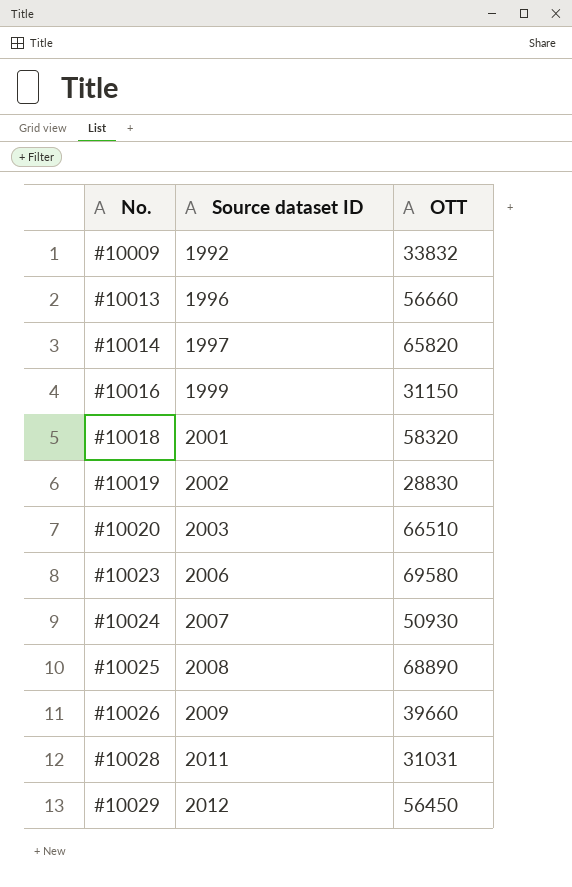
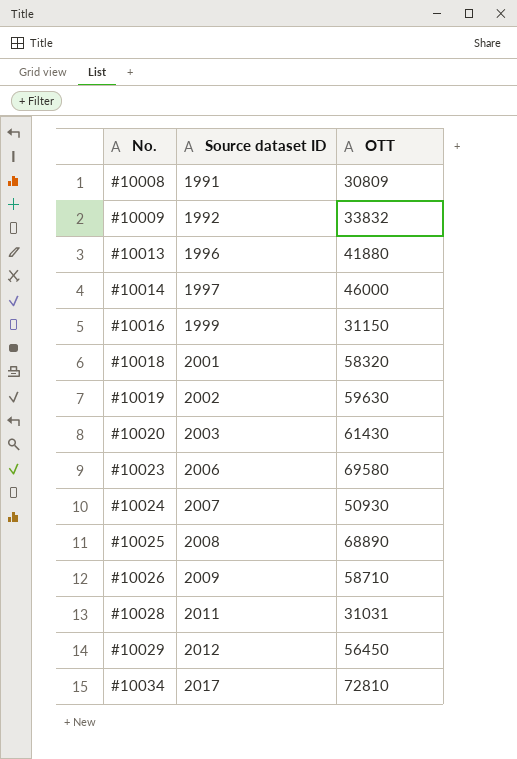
row #10008: none -> 1991 | 30809
#10013 | OTT: 56660 -> 41880
#10014 | OTT: 65820 -> 46000
#10019 | OTT: 28830 -> 59630
#10020 | OTT: 66510 -> 61430
#10026 | OTT: 39660 -> 58710
row #10034: none -> 2017 | 72810

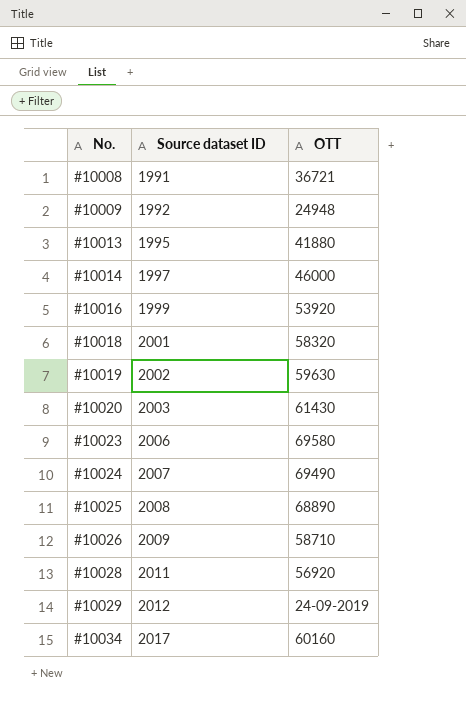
#10008 | OTT: 30809 -> 36721
#10009 | OTT: 33832 -> 24948
#10013 | Source dataset ID: 1996 -> 1995
#10016 | OTT: 31150 -> 53920
#10024 | OTT: 50930 -> 69490
#10028 | OTT: 31031 -> 56920
#10029 | OTT: 56450 -> 24-09-2019
#10034 | OTT: 72810 -> 60160

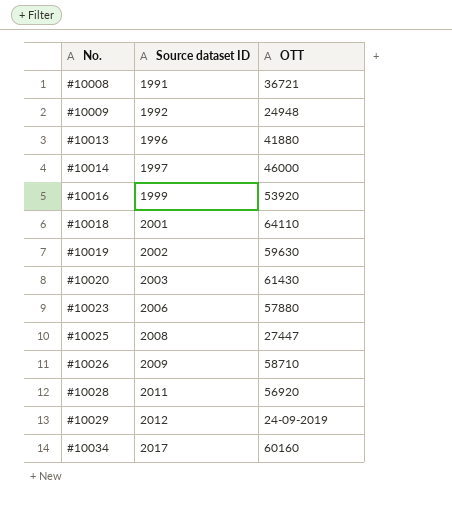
row #10024: 2007 | 69490 -> none
#10013 | Source dataset ID: 1995 -> 1996
#10018 | OTT: 58320 -> 64110
#10023 | OTT: 69580 -> 57880
#10025 | OTT: 68890 -> 27447

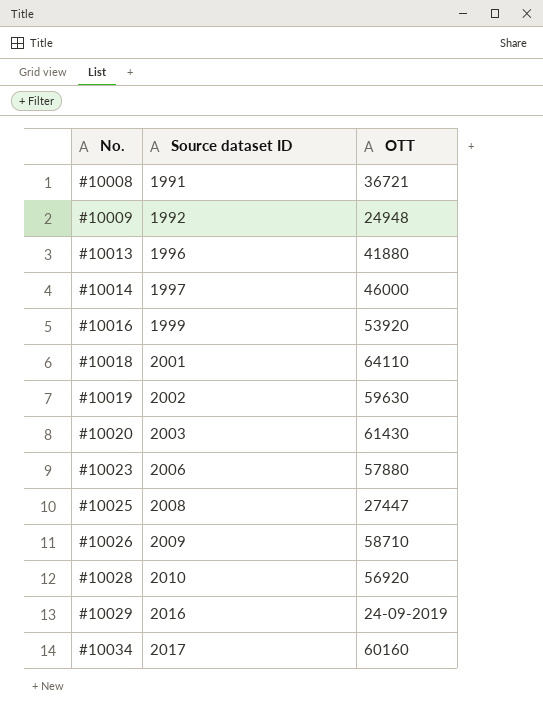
#10028 | Source dataset ID: 2011 -> 2010
#10029 | Source dataset ID: 2012 -> 2016

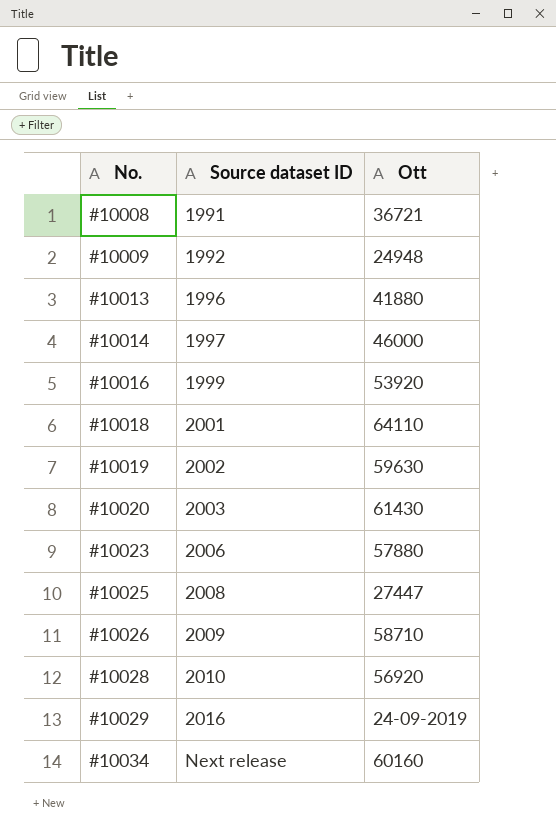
column name: OTT -> Ott
#10034 | Source dataset ID: 2017 -> Next release

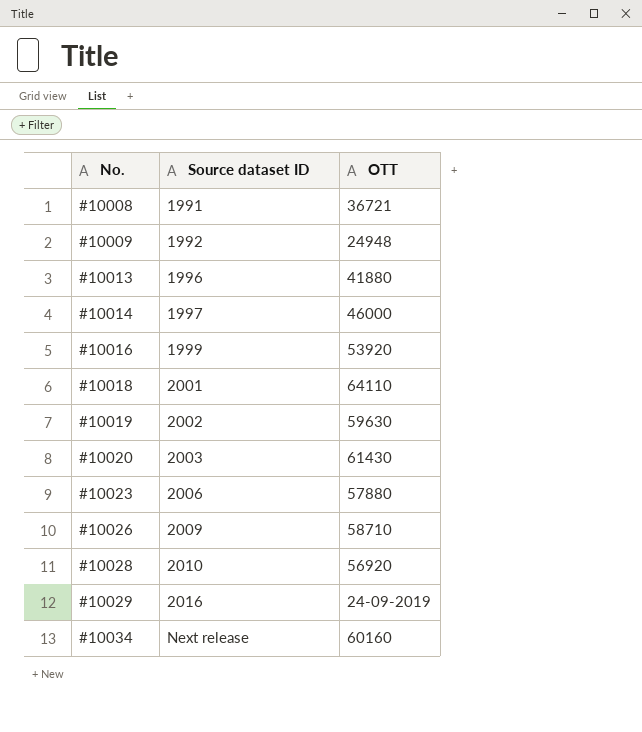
column name: Ott -> OTT
row #10025: 2008 | 27447 -> none

